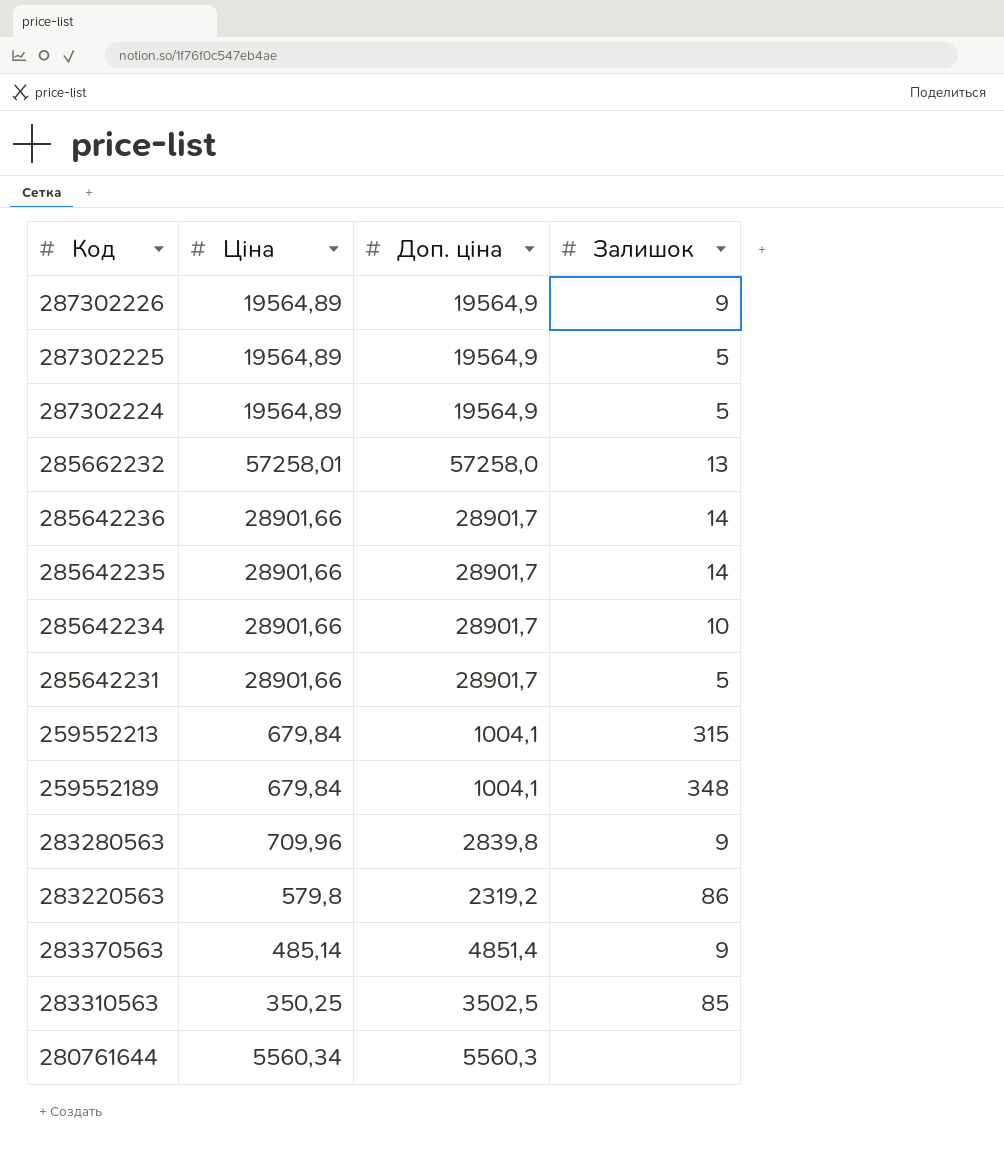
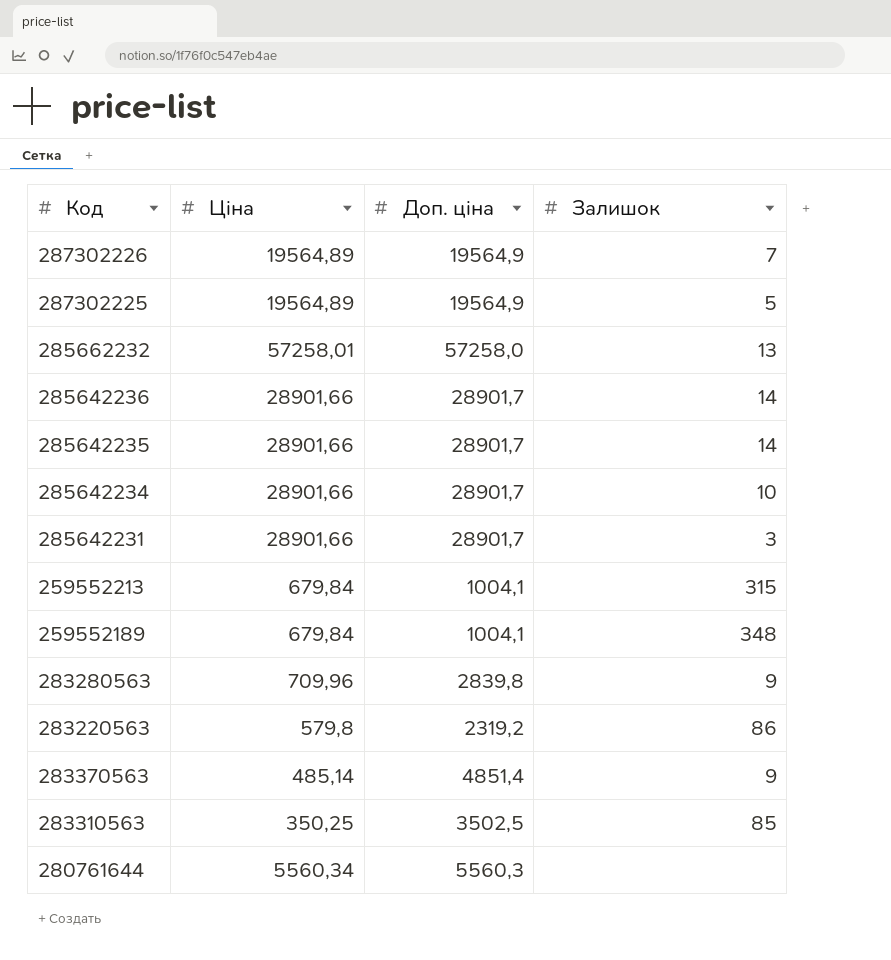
row 287302224: 19564,89 | 19564,9 | 5 -> none
287302226 | Залишок: 9 -> 7
285642231 | Залишок: 5 -> 3

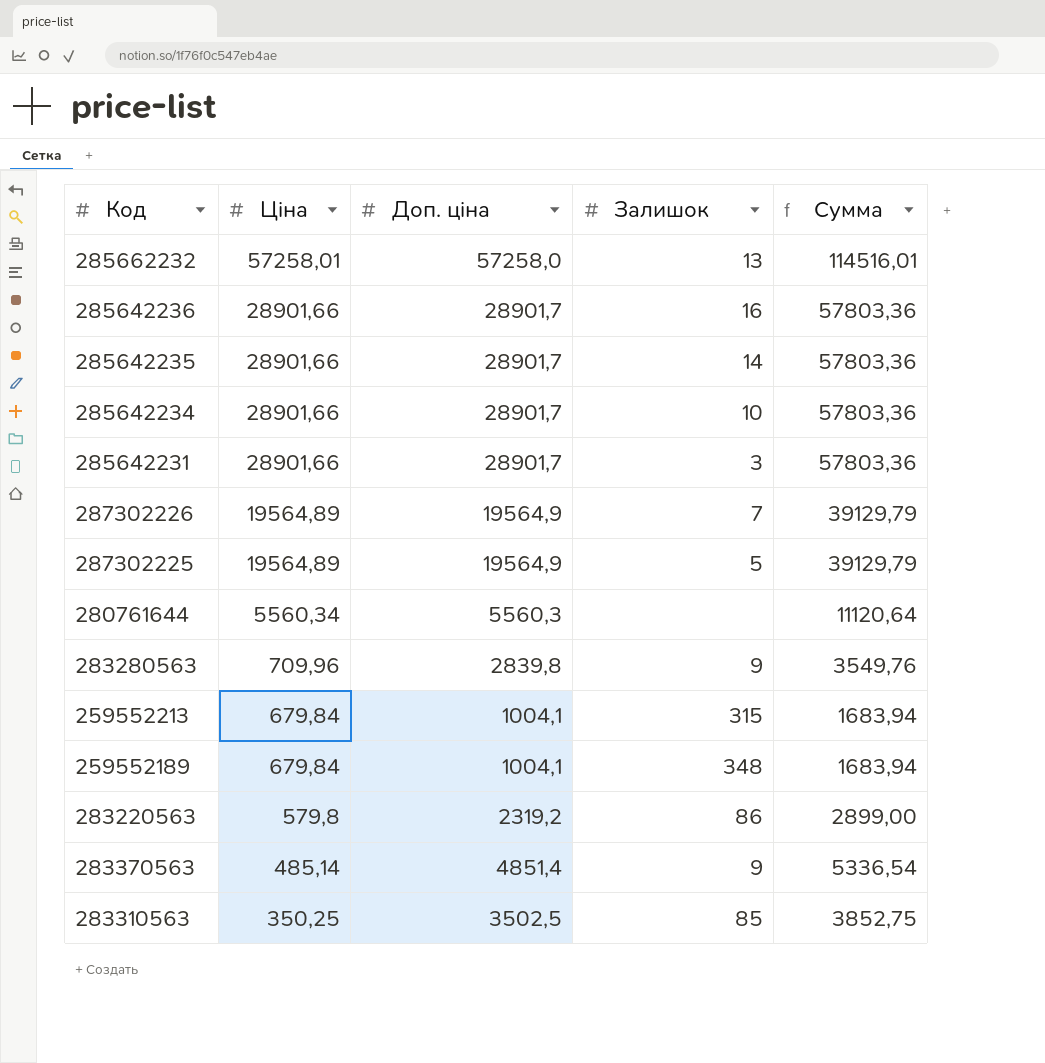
row order: none -> Ціна descending
column Сумма | formula: none -> [Ціна] + [Доп. ціна]
285642236 | Залишок: 14 -> 16

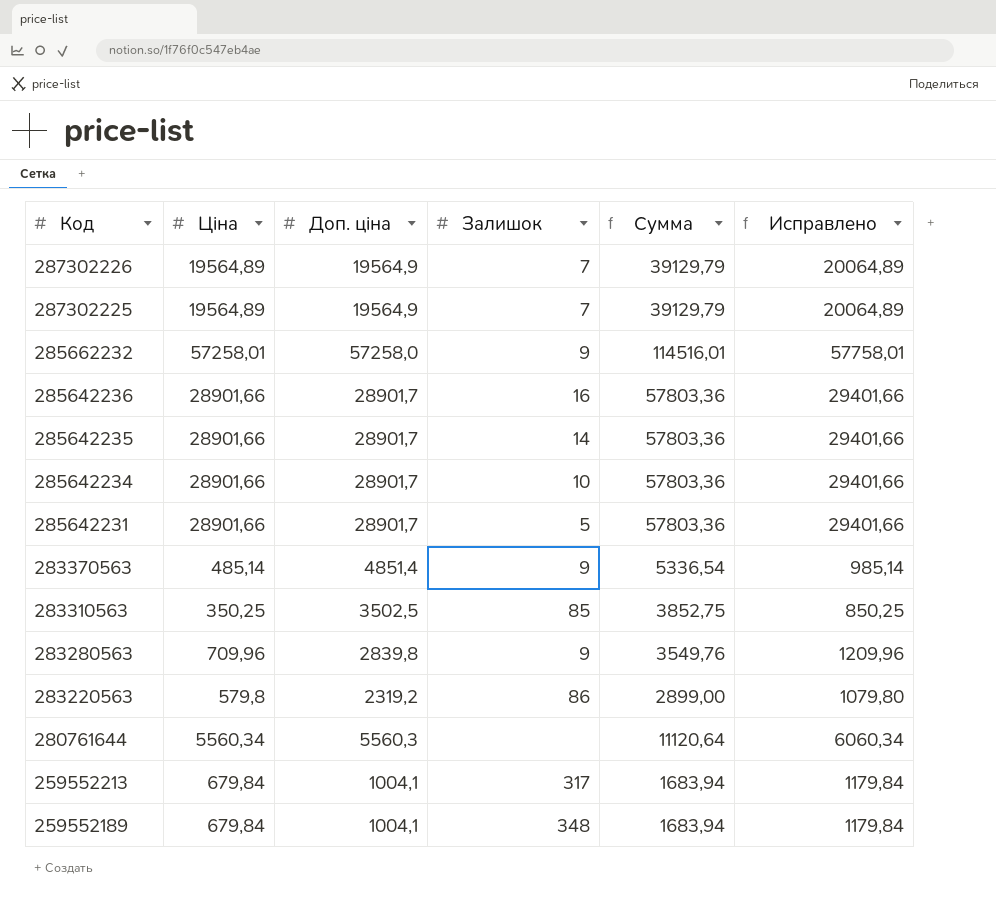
row order: Ціна descending -> Код descending
column Исправлено | formula: none -> [Ціна] + 500
287302225 | Залишок: 5 -> 7
285662232 | Залишок: 13 -> 9
285642231 | Залишок: 3 -> 5
259552213 | Залишок: 315 -> 317

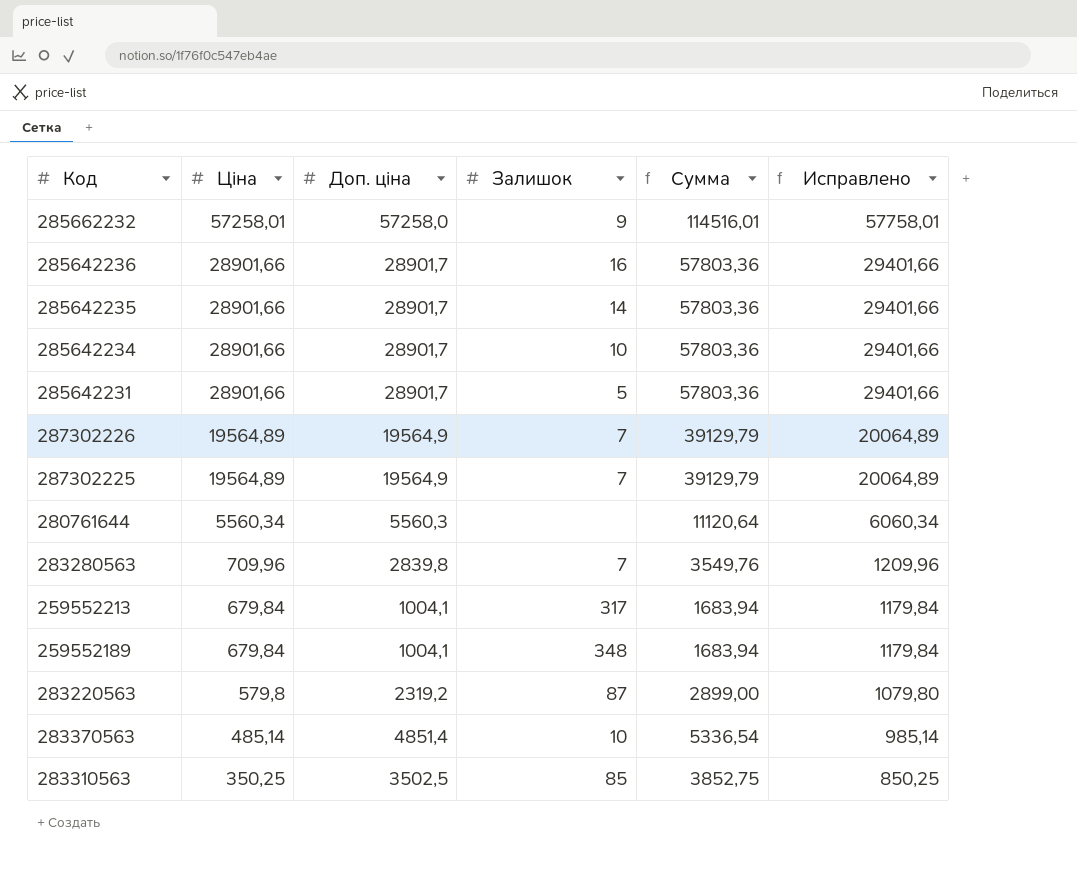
row order: Код descending -> Ціна descending
283280563 | Залишок: 9 -> 7
283220563 | Залишок: 86 -> 87
283370563 | Залишок: 9 -> 10

